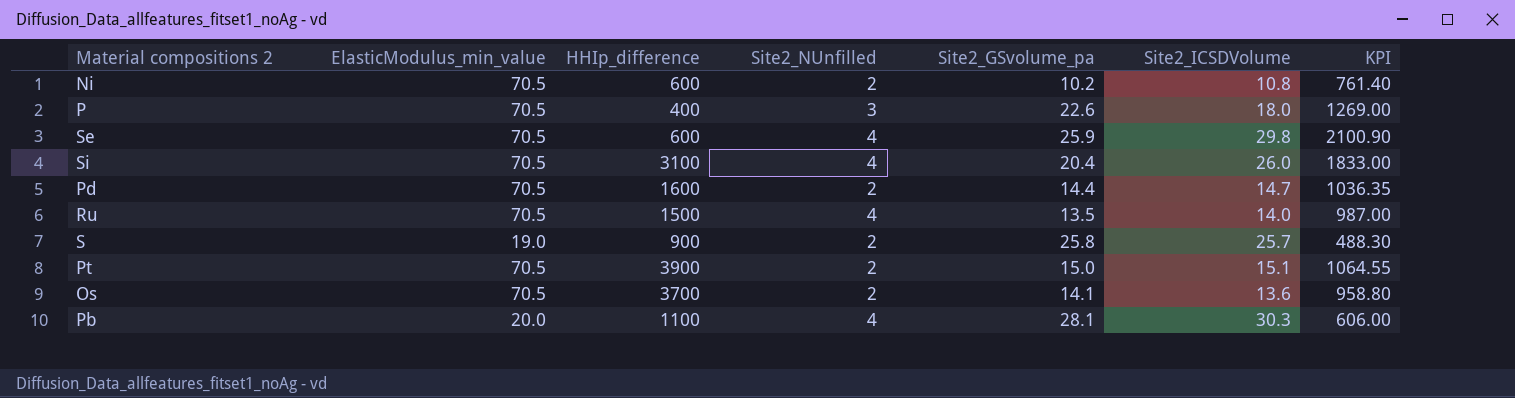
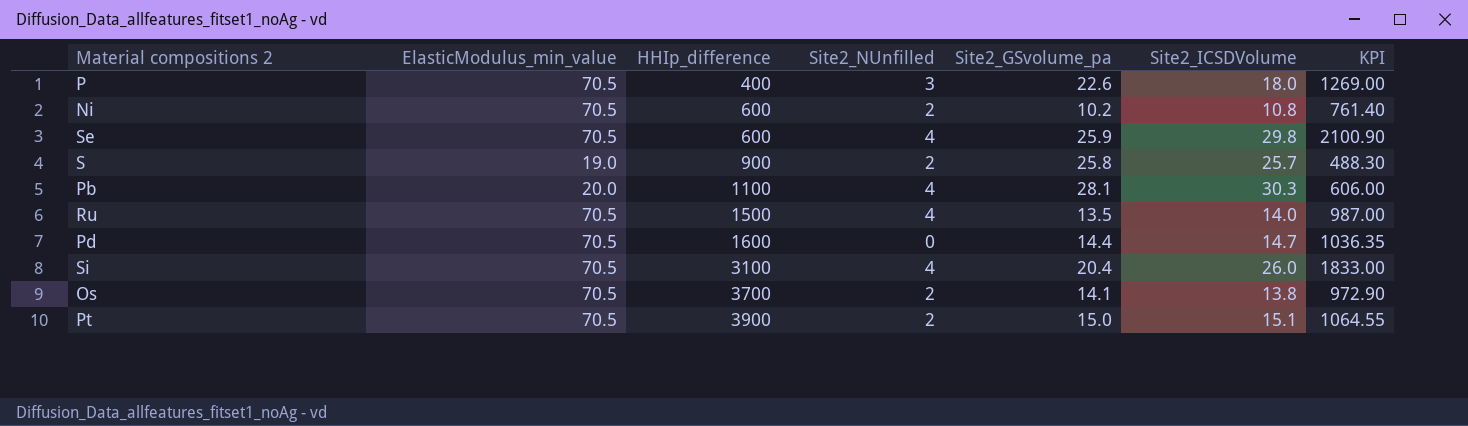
row order: none -> HHIp_difference ascending
Pd | Site2_NUnfilled: 2 -> 0
Os | Site2_ICSDVolume: 13.6 -> 13.8
Os | KPI: 958.80 -> 972.90

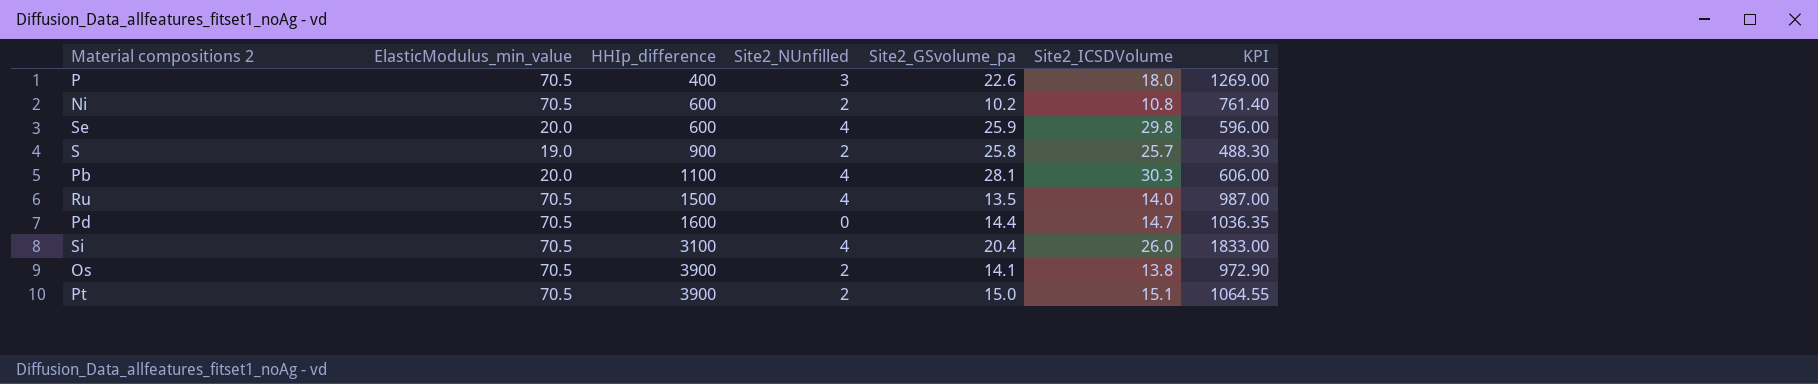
Se | ElasticModulus_min_value: 70.5 -> 20.0
Se | KPI: 2100.90 -> 596.00
Os | HHIp_difference: 3700 -> 3900

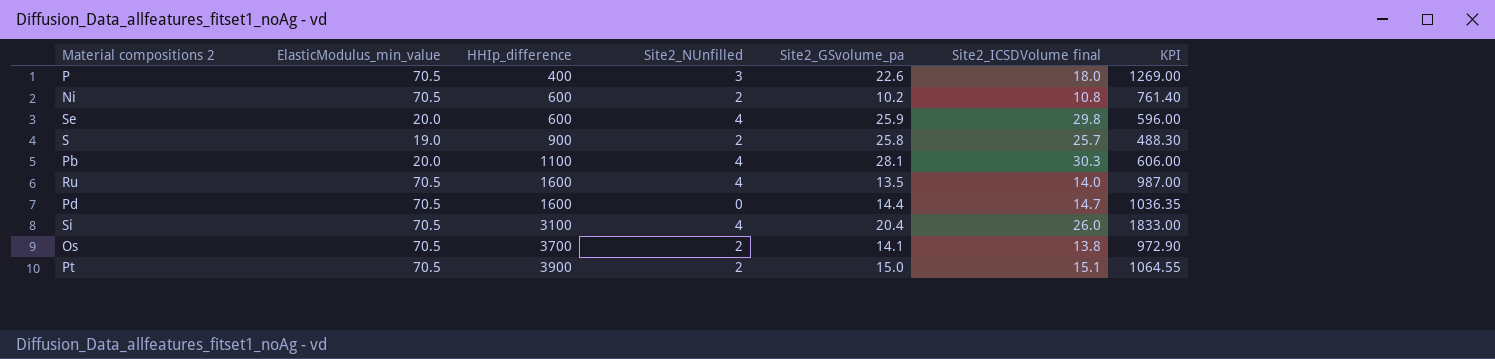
column name: Site2_ICSDVolume -> Site2_ICSDVolume final
Ru | HHIp_difference: 1500 -> 1600
Os | HHIp_difference: 3900 -> 3700

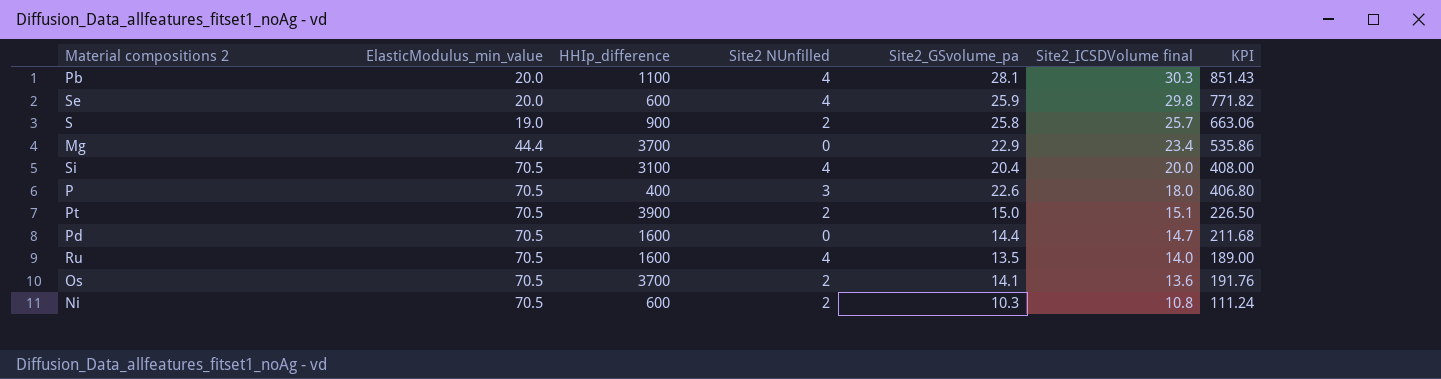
row order: HHIp_difference ascending -> Site2_ICSDVolume final descending
column name: Site2_NUnfilled -> Site2 NUnfilled
column KPI | formula: [ElasticModulus_min_value] * [Site2_ICSDVolume final] -> [Site2_GSvolume_pa] * [Site2_ICSDVolume final]
row Mg: none -> 44.4 | 3700 | 0 | 22.9 | 23.4 | 535.86
Si | Site2_ICSDVolume final: 26.0 -> 20.0
Os | Site2_ICSDVolume final: 13.8 -> 13.6
Ni | Site2_GSvolume_pa: 10.2 -> 10.3

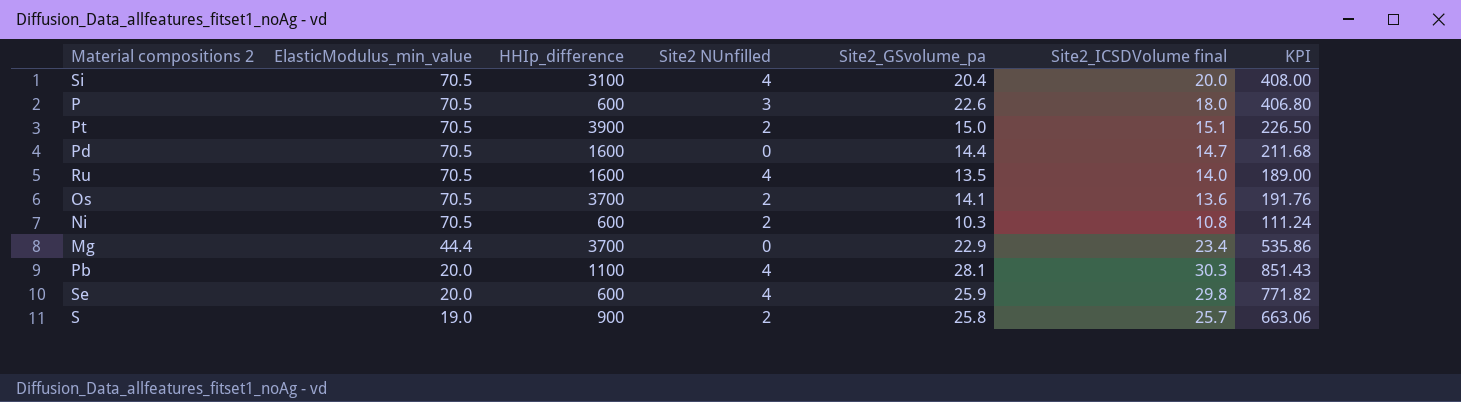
row order: Site2_ICSDVolume final descending -> ElasticModulus_min_value descending
P | HHIp_difference: 400 -> 600

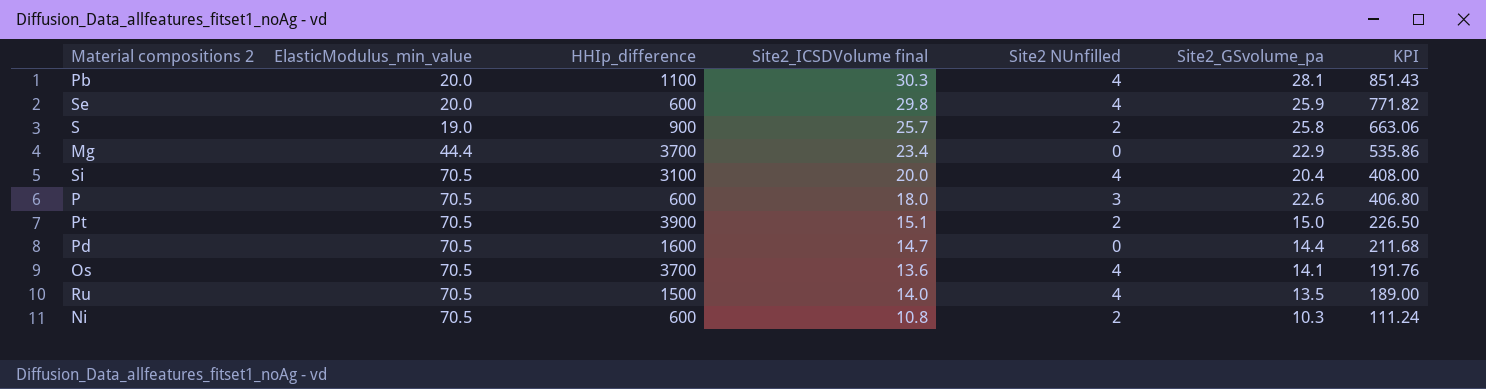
row order: ElasticModulus_min_value descending -> KPI descending
column Site2_ICSDVolume final | position: 6 -> 4
Os | Site2 NUnfilled: 2 -> 4
Ru | HHIp_difference: 1600 -> 1500

